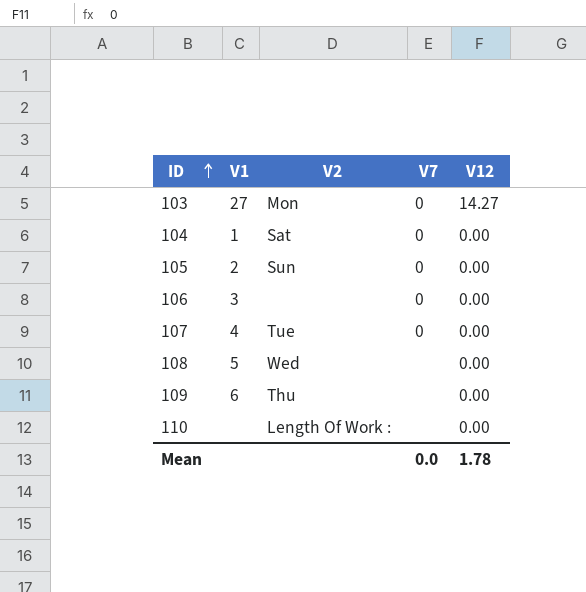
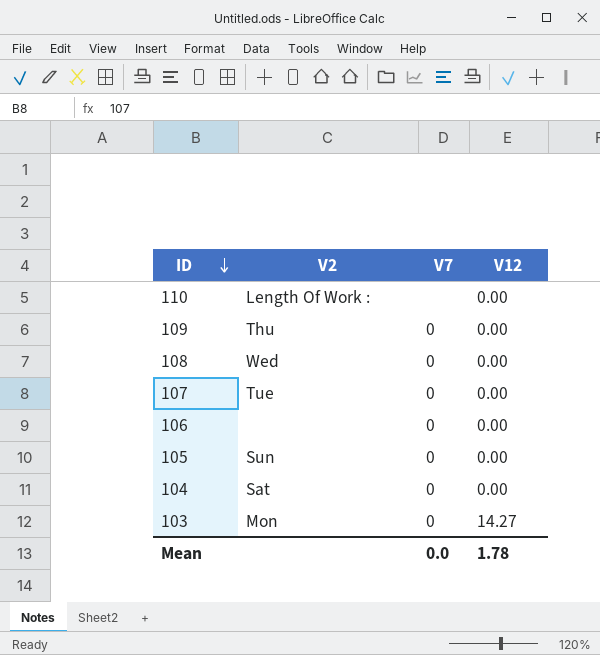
row order: ID ascending -> ID descending
column V1 | position: 2 -> none
109 | V7: none -> 0
108 | V7: none -> 0

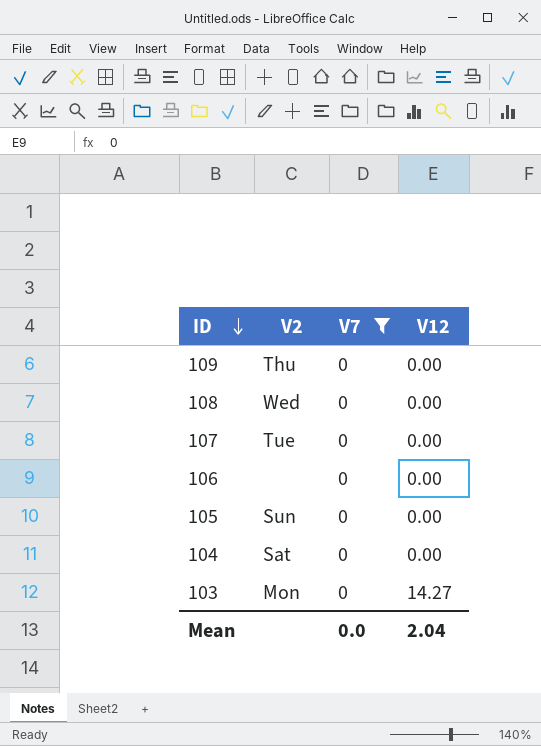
filter: none -> V7 = 0
Mean | V12: 1.78 -> 2.04

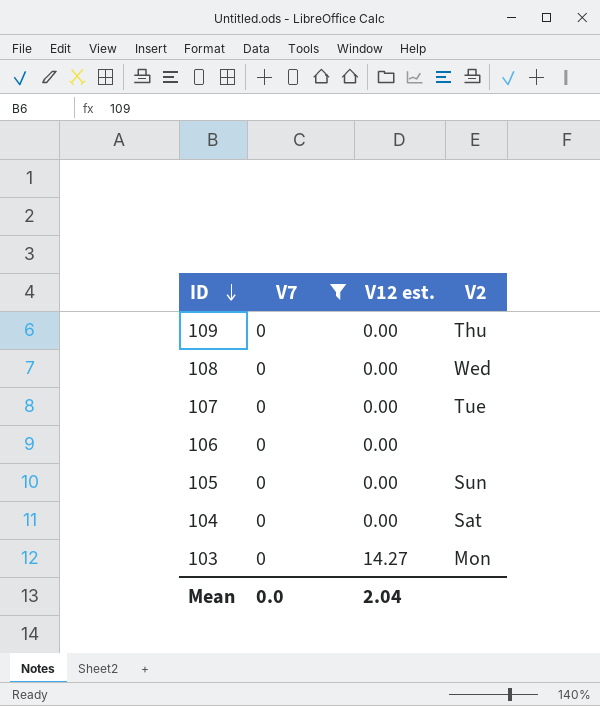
column name: V12 -> V12 est.
column V2 | position: 2 -> 4

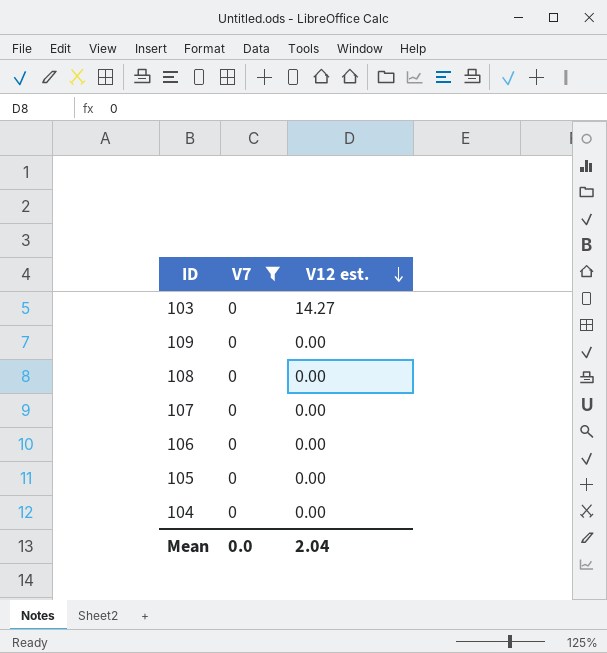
row order: ID descending -> V12 est. descending
column V2 | position: 4 -> none

